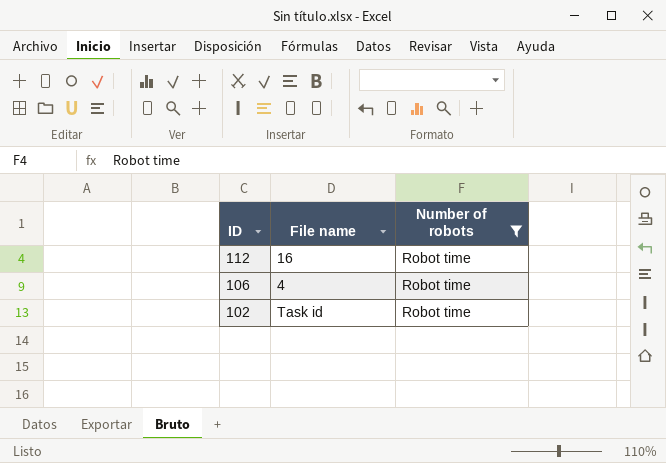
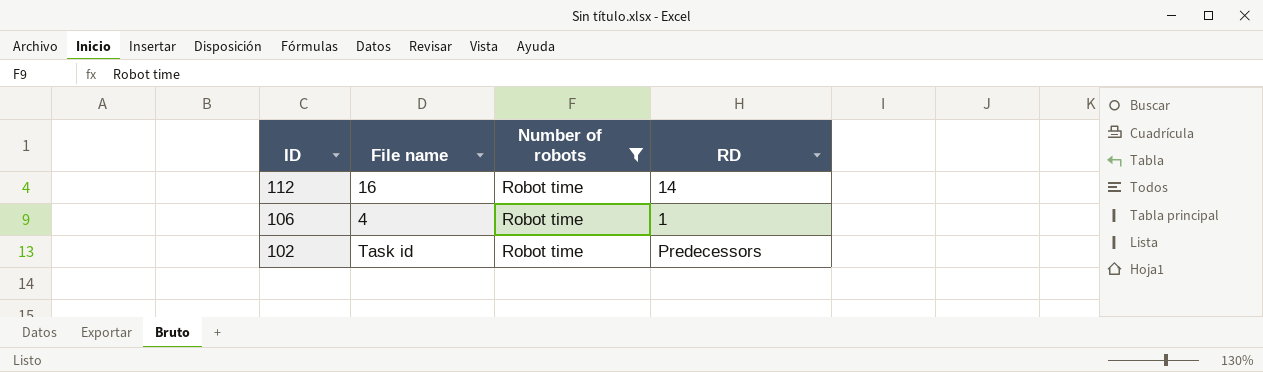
column RD | position: none -> 4

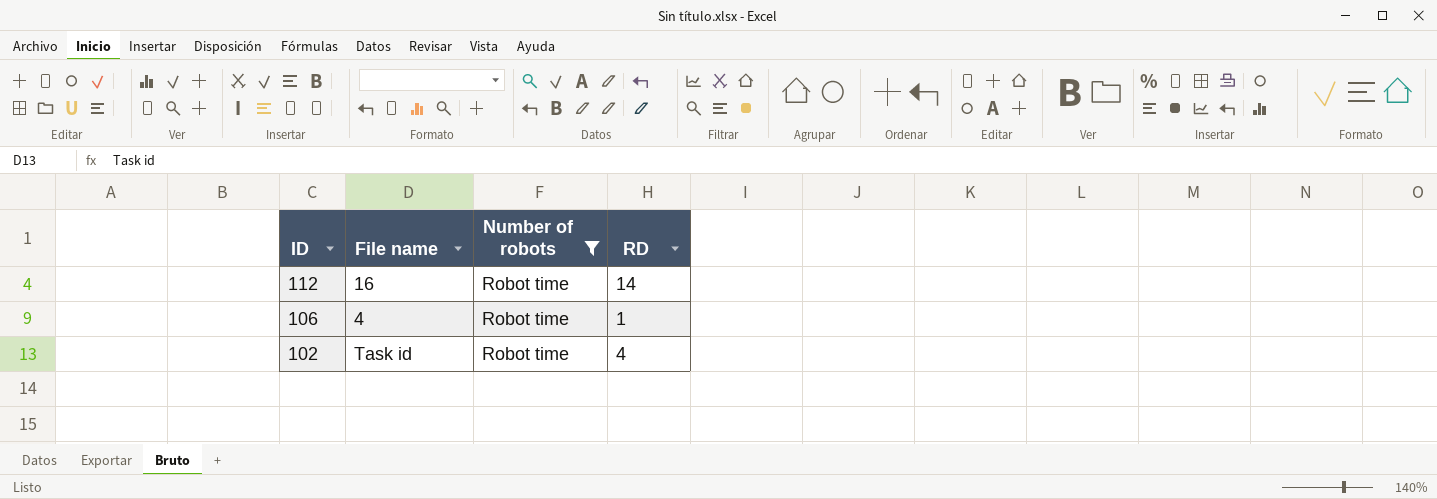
102 | RD: Predecessors -> 4

